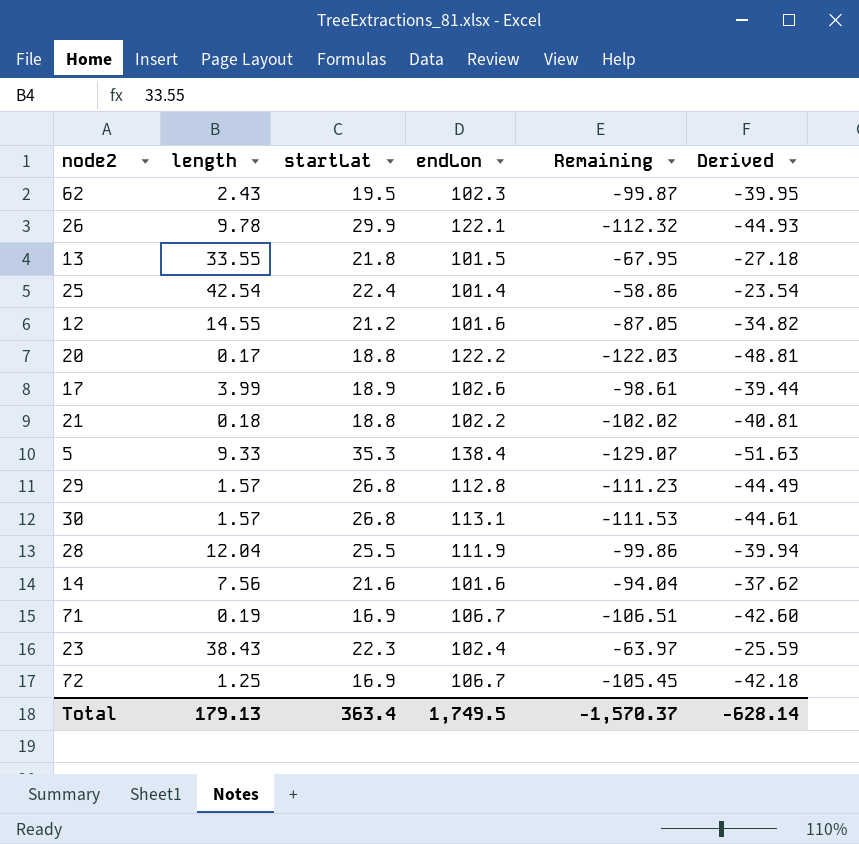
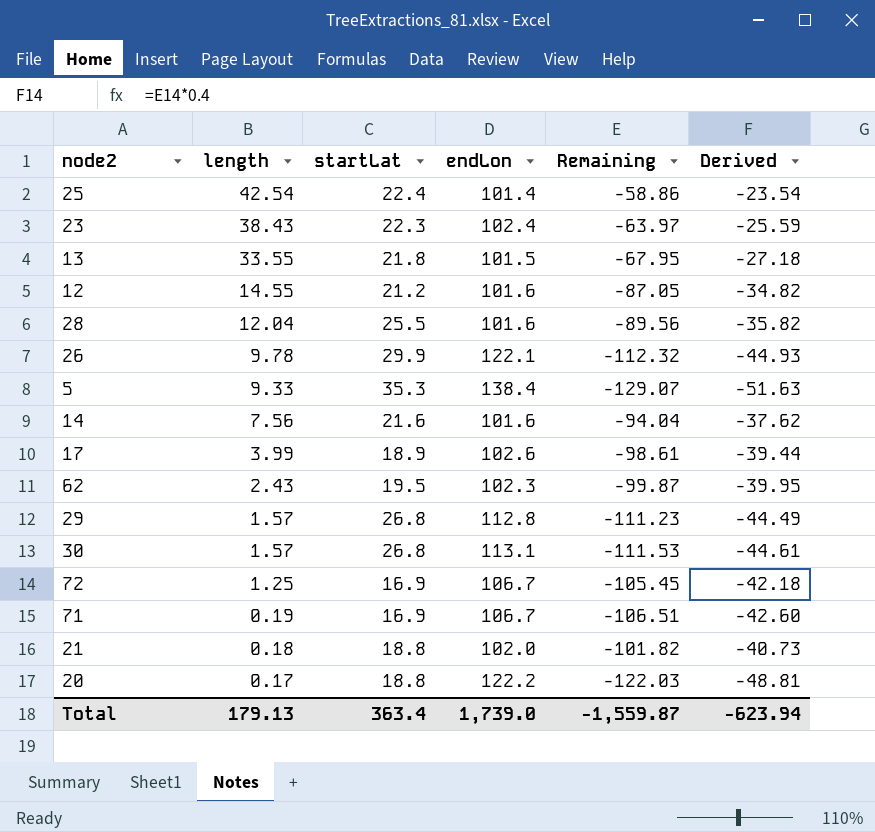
row order: none -> length descending
28 | endLon: 111.9 -> 101.6
28 | Remaining: -99.86 -> -89.56
28 | Derived: -39.94 -> -35.82
21 | endLon: 102.2 -> 102.0
21 | Remaining: -102.02 -> -101.82
21 | Derived: -40.81 -> -40.73
Total | endLon: 1,749.5 -> 1,739.0
Total | Remaining: -1,570.37 -> -1,559.87
Total | Derived: -628.14 -> -623.94

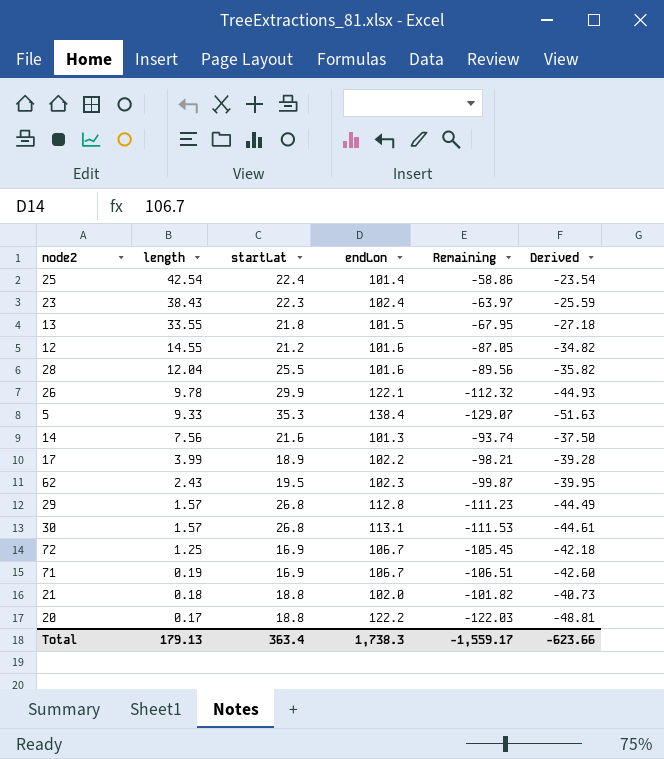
14 | endLon: 101.6 -> 101.3
14 | Remaining: -94.04 -> -93.74
14 | Derived: -37.62 -> -37.50
17 | endLon: 102.6 -> 102.2
17 | Remaining: -98.61 -> -98.21
17 | Derived: -39.44 -> -39.28
Total | endLon: 1,739.0 -> 1,738.3
Total | Remaining: -1,559.87 -> -1,559.17
Total | Derived: -623.94 -> -623.66

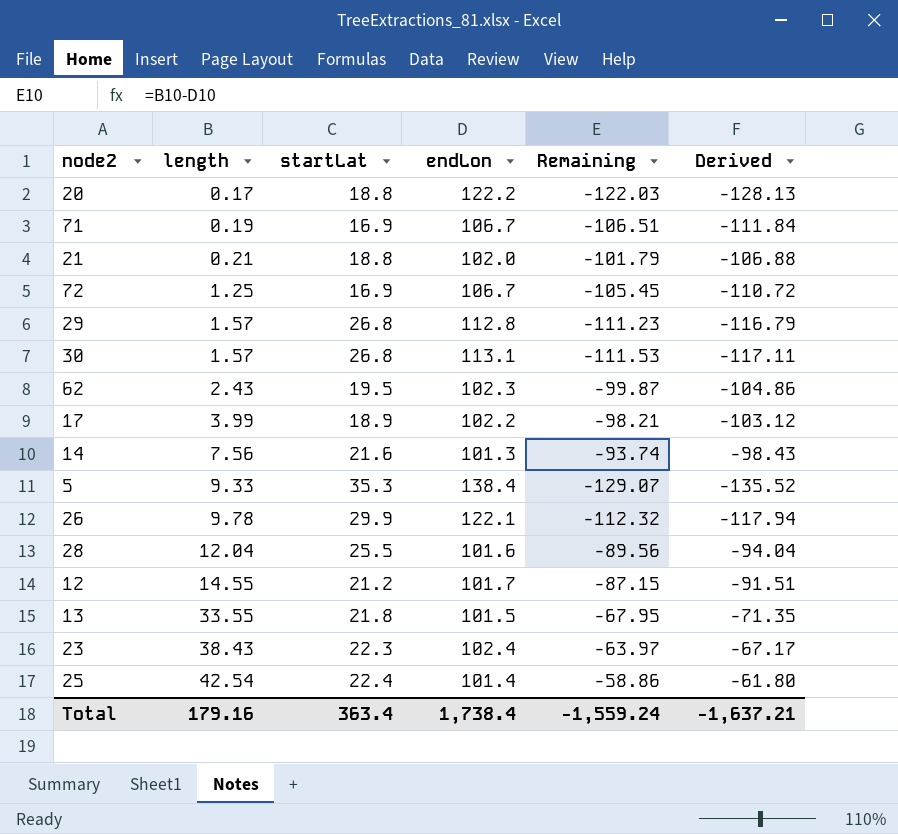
row order: length descending -> length ascending
column Derived | formula: [Remaining] * 0.4 -> [Remaining] * 1.05
21 | length: 0.18 -> 0.21
21 | Remaining: -101.82 -> -101.79
12 | endLon: 101.6 -> 101.7
12 | Remaining: -87.05 -> -87.15
Total | length: 179.13 -> 179.16
Total | endLon: 1,738.3 -> 1,738.4
Total | Remaining: -1,559.17 -> -1,559.24
Total | Derived: -623.66 -> -1,637.21

